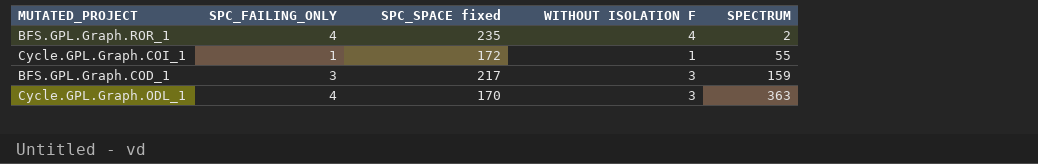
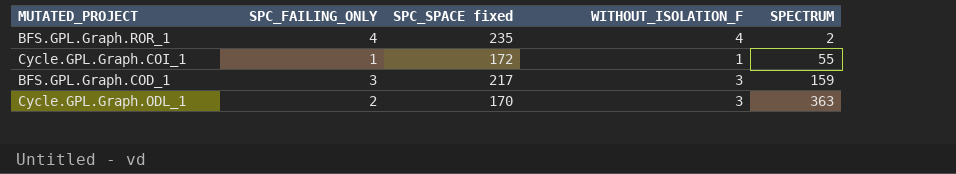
column name: WITHOUT ISOLATION F -> WITHOUT_ISOLATION_F
Cycle.GPL.Graph.ODL_1 | SPC_FAILING_ONLY: 4 -> 2

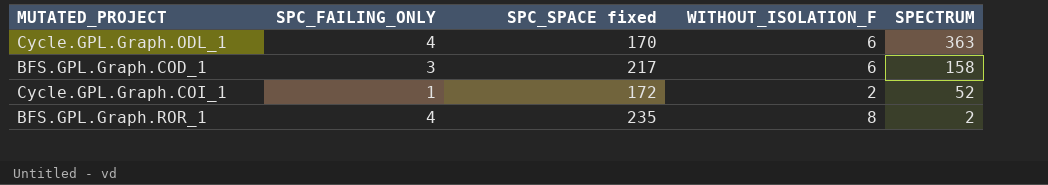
row order: SPECTRUM ascending -> SPECTRUM descending
Cycle.GPL.Graph.ODL_1 | SPC_FAILING_ONLY: 2 -> 4
Cycle.GPL.Graph.ODL_1 | WITHOUT_ISOLATION_F: 3 -> 6
BFS.GPL.Graph.COD_1 | WITHOUT_ISOLATION_F: 3 -> 6
BFS.GPL.Graph.COD_1 | SPECTRUM: 159 -> 158
Cycle.GPL.Graph.COI_1 | WITHOUT_ISOLATION_F: 1 -> 2
Cycle.GPL.Graph.COI_1 | SPECTRUM: 55 -> 52
BFS.GPL.Graph.ROR_1 | WITHOUT_ISOLATION_F: 4 -> 8

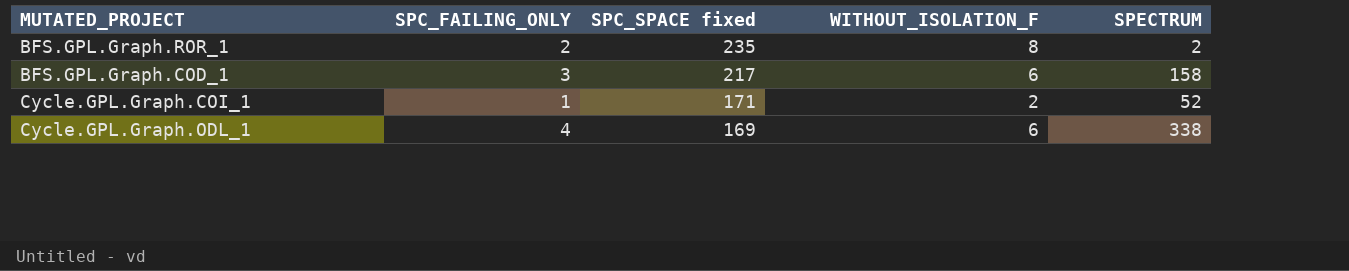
row order: SPECTRUM descending -> SPC_SPACE fixed descending
BFS.GPL.Graph.ROR_1 | SPC_FAILING_ONLY: 4 -> 2
Cycle.GPL.Graph.COI_1 | SPC_SPACE fixed: 172 -> 171
Cycle.GPL.Graph.ODL_1 | SPC_SPACE fixed: 170 -> 169
Cycle.GPL.Graph.ODL_1 | SPECTRUM: 363 -> 338

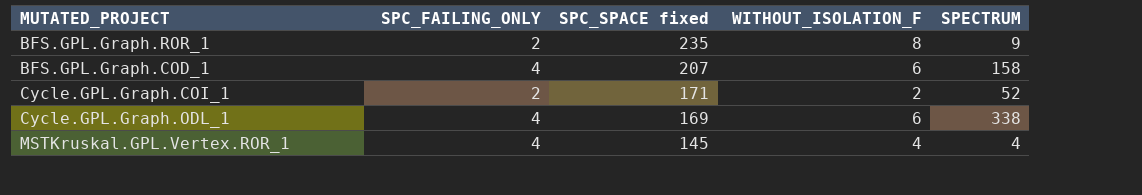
BFS.GPL.Graph.ROR_1 | SPECTRUM: 2 -> 9
BFS.GPL.Graph.COD_1 | SPC_FAILING_ONLY: 3 -> 4
BFS.GPL.Graph.COD_1 | SPC_SPACE fixed: 217 -> 207
Cycle.GPL.Graph.COI_1 | SPC_FAILING_ONLY: 1 -> 2
row MSTKruskal.GPL.Vertex.ROR_1: none -> 4 | 145 | 4 | 4

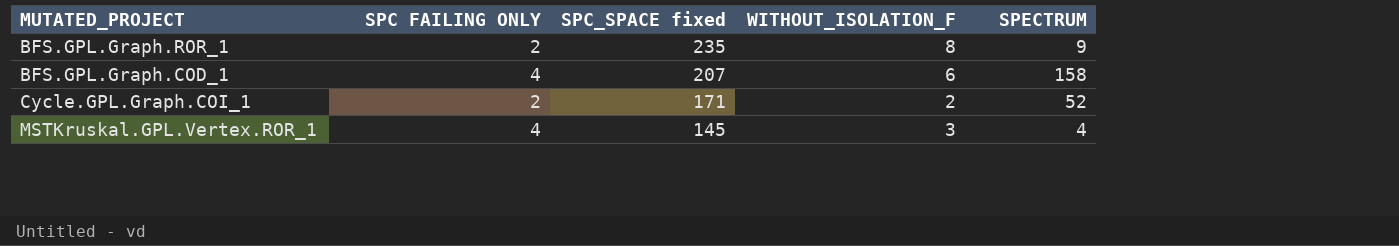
column name: SPC_FAILING_ONLY -> SPC FAILING ONLY
row Cycle.GPL.Graph.ODL_1: 4 | 169 | 6 | 338 -> none
MSTKruskal.GPL.Vertex.ROR_1 | WITHOUT_ISOLATION_F: 4 -> 3

